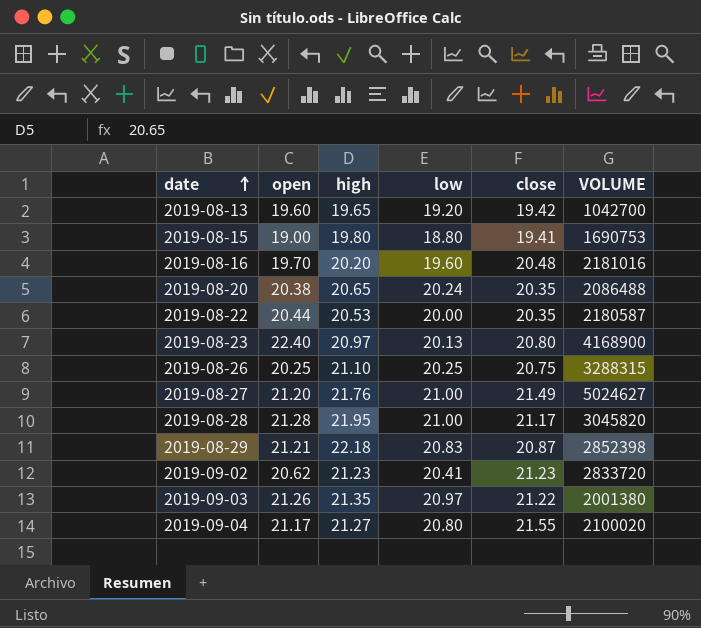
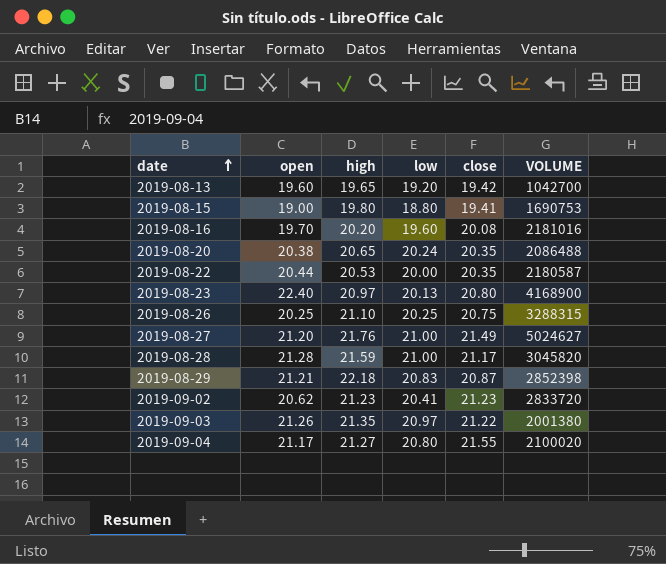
2019-08-16 | close: 20.48 -> 20.08
2019-08-28 | high: 21.95 -> 21.59

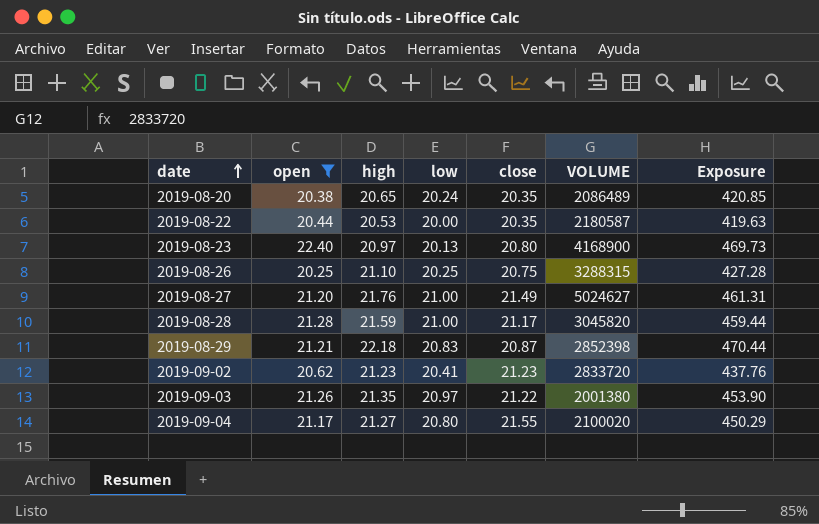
filter: none -> open >= 20.25
column Exposure | formula: none -> [open] * [high]
2019-08-20 | VOLUME: 2086488 -> 2086489

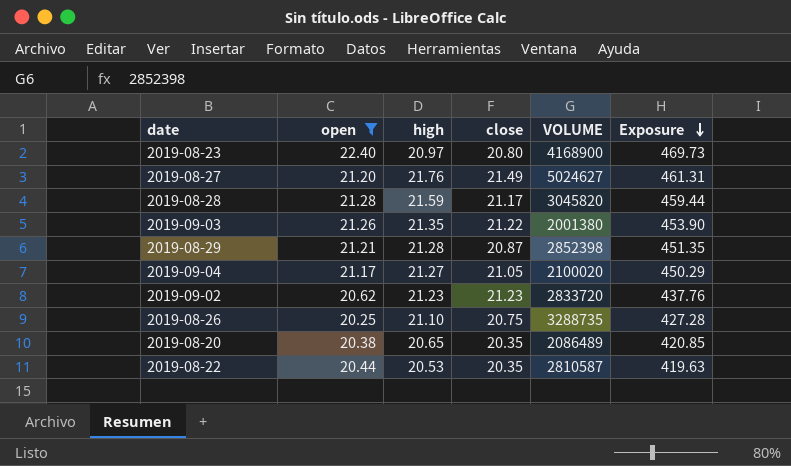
row order: date ascending -> Exposure descending
column low | position: 4 -> none
2019-08-29 | high: 22.18 -> 21.28
2019-08-29 | Exposure: 470.44 -> 451.35
2019-09-04 | close: 21.55 -> 21.05
2019-08-26 | VOLUME: 3288315 -> 3288735
2019-08-22 | VOLUME: 2180587 -> 2810587

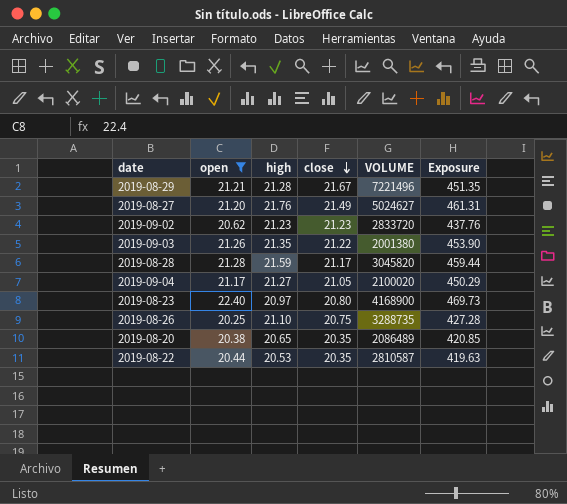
row order: Exposure descending -> close descending
2019-08-29 | close: 20.87 -> 21.67
2019-08-29 | VOLUME: 2852398 -> 7221496

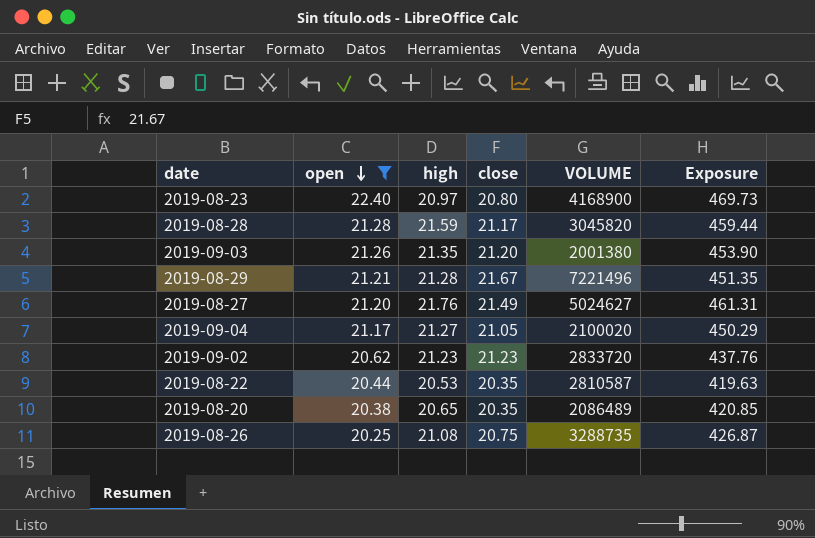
row order: close descending -> open descending
2019-09-03 | close: 21.22 -> 21.20
2019-08-26 | high: 21.10 -> 21.08
2019-08-26 | Exposure: 427.28 -> 426.87

